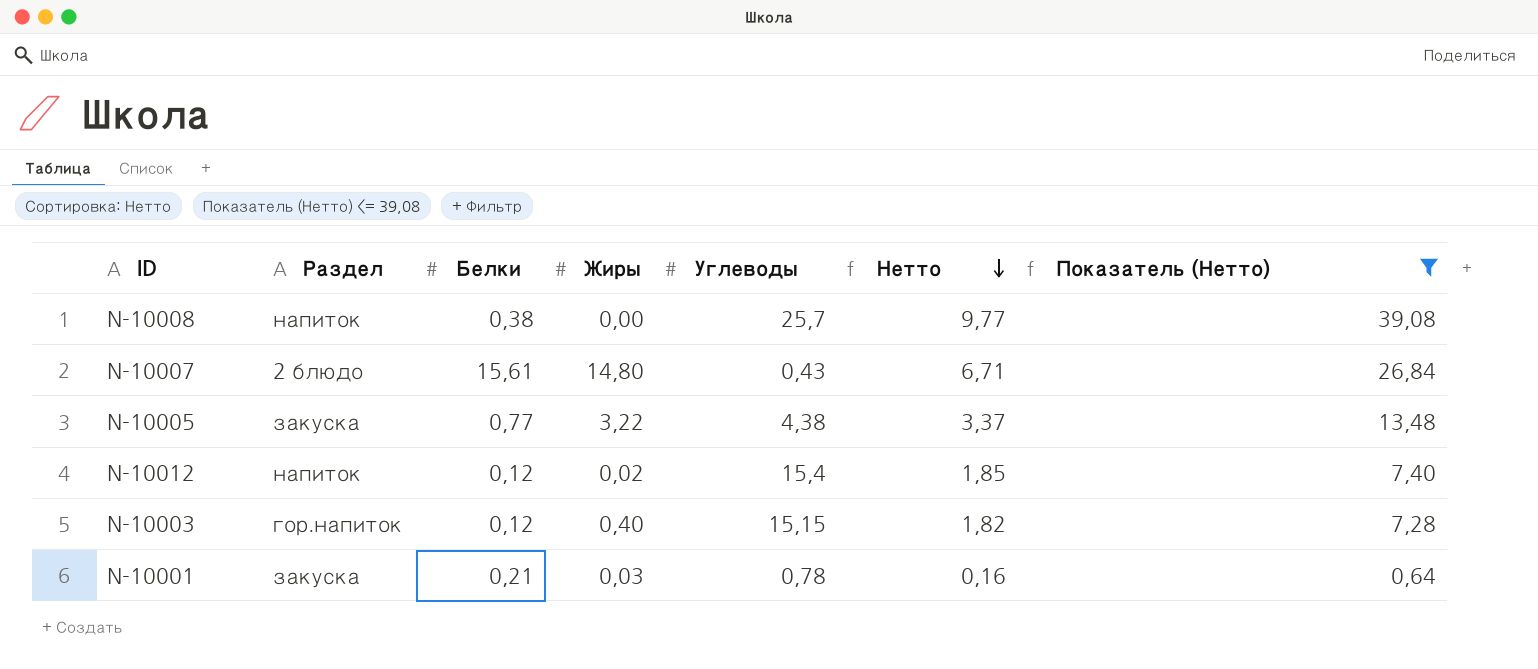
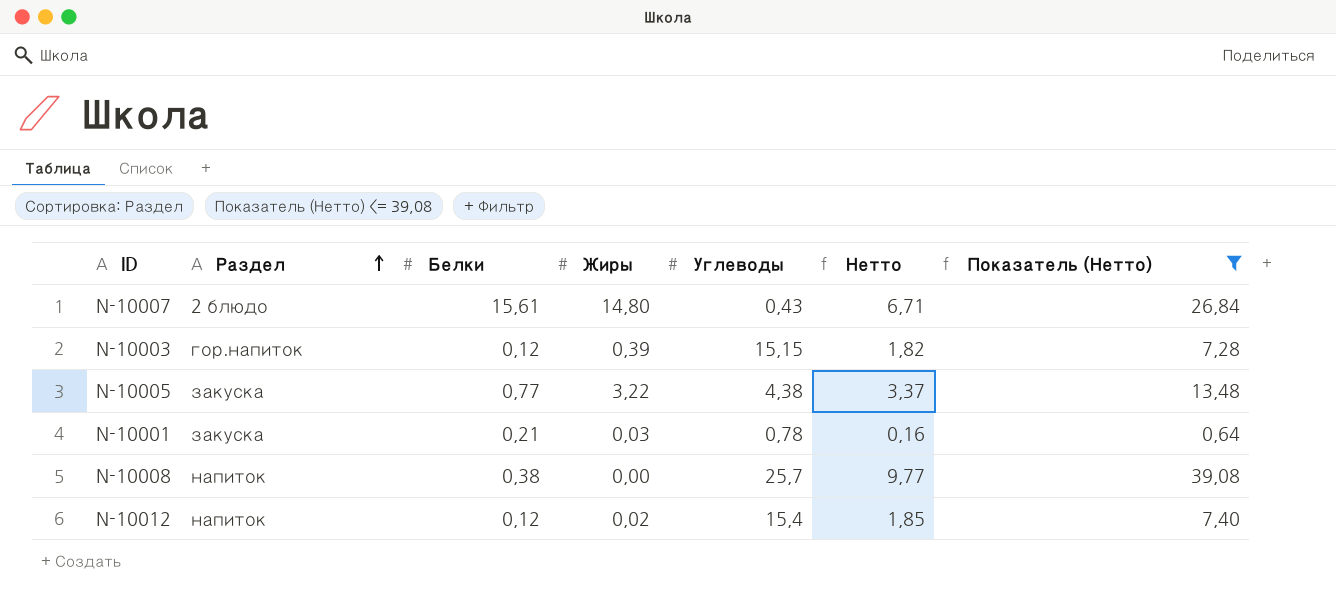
row order: Нетто descending -> Раздел ascending
N-10003 | Жиры: 0,40 -> 0,39

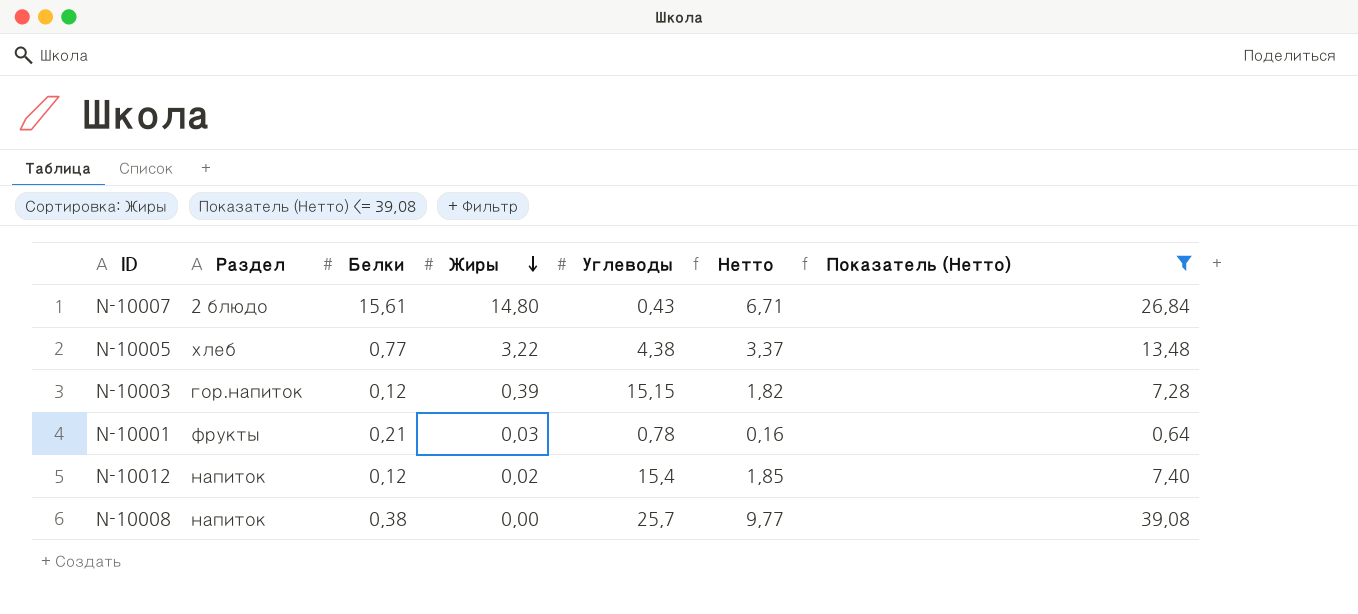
row order: Раздел ascending -> Жиры descending
N-10005 | Раздел: закуска -> хлеб
N-10001 | Раздел: закуска -> фрукты

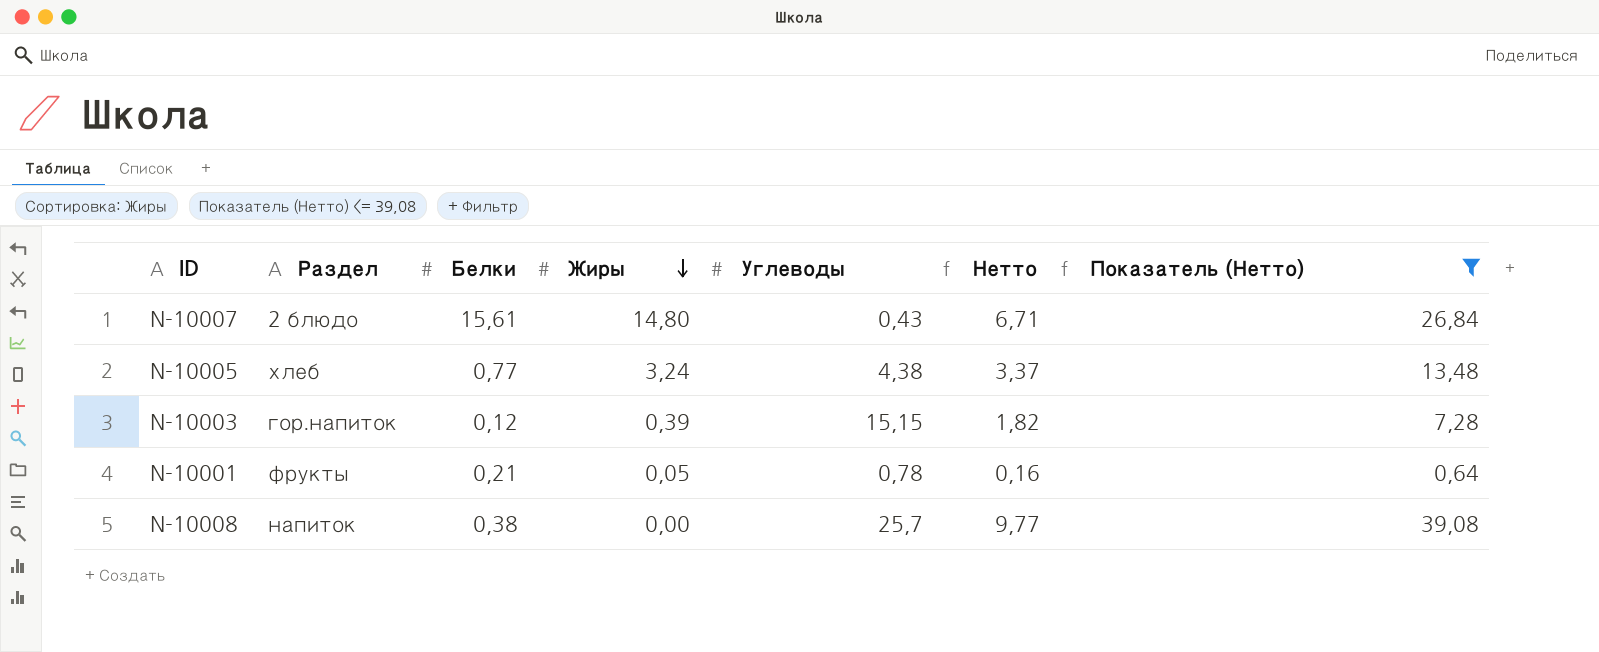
row N-10012: напиток | 0,12 | 0,02 | 15,4 | 1,85 | 7,40 -> none
N-10005 | Жиры: 3,22 -> 3,24
N-10001 | Жиры: 0,03 -> 0,05

